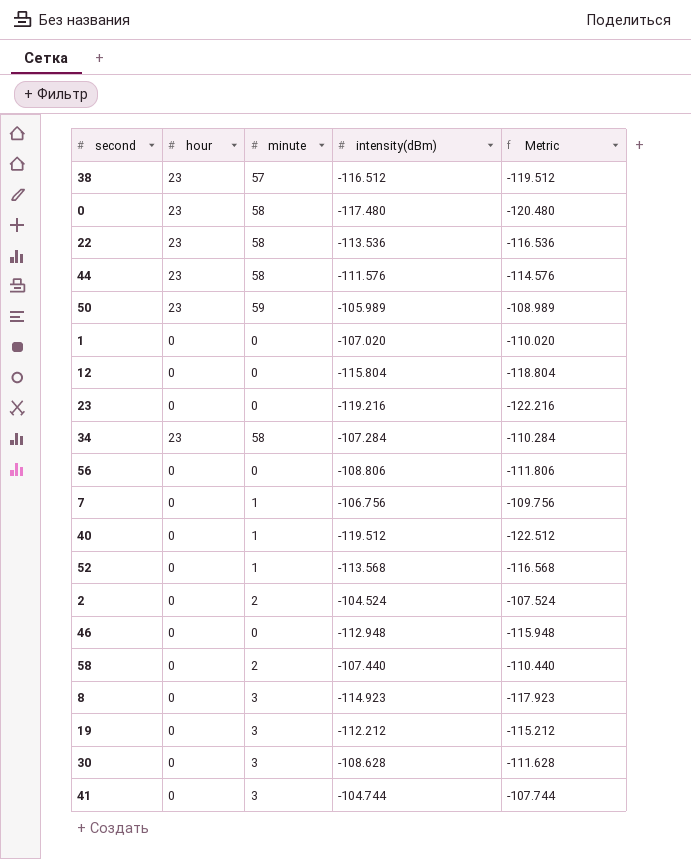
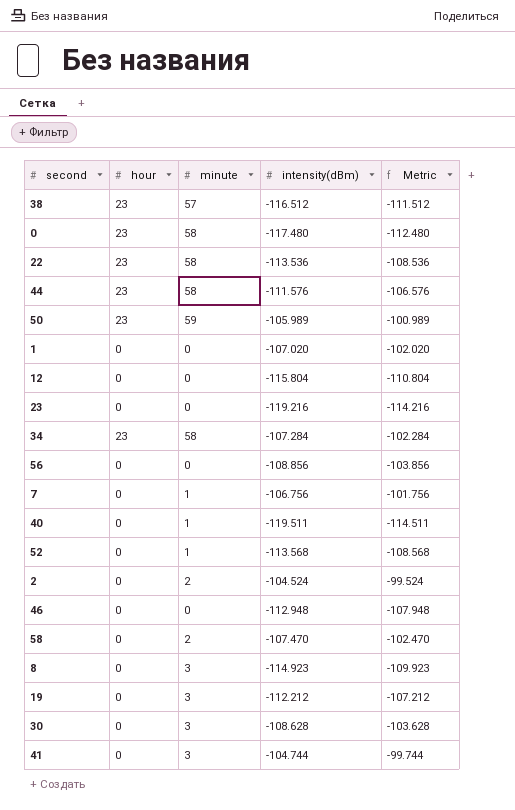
column Metric | formula: [intensity(dBm)] - 3 -> [intensity(dBm)] + 5
56 | intensity(dBm): -108.806 -> -108.856
40 | intensity(dBm): -119.512 -> -119.511
58 | intensity(dBm): -107.440 -> -107.470

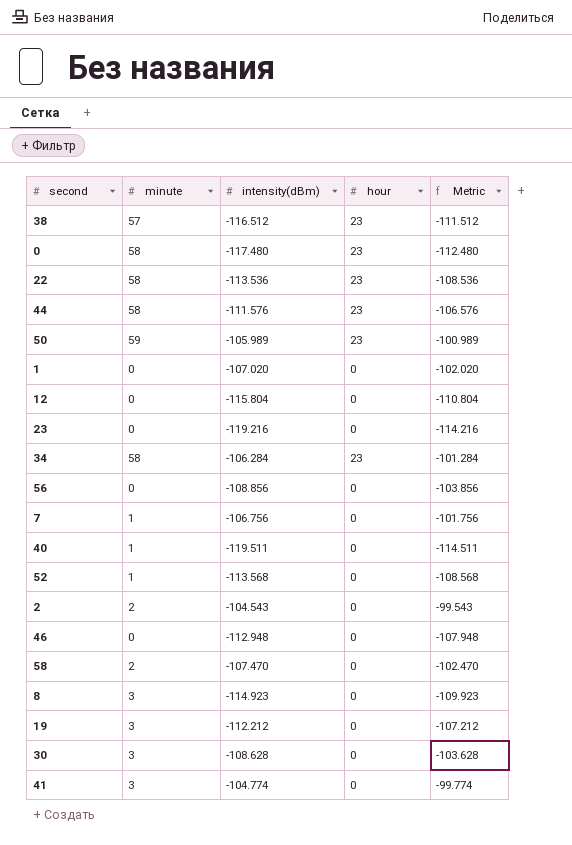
column hour | position: 2 -> 4
34 | intensity(dBm): -107.284 -> -106.284
34 | Metric: -102.284 -> -101.284
2 | intensity(dBm): -104.524 -> -104.543
2 | Metric: -99.524 -> -99.543
41 | intensity(dBm): -104.744 -> -104.774
41 | Metric: -99.744 -> -99.774

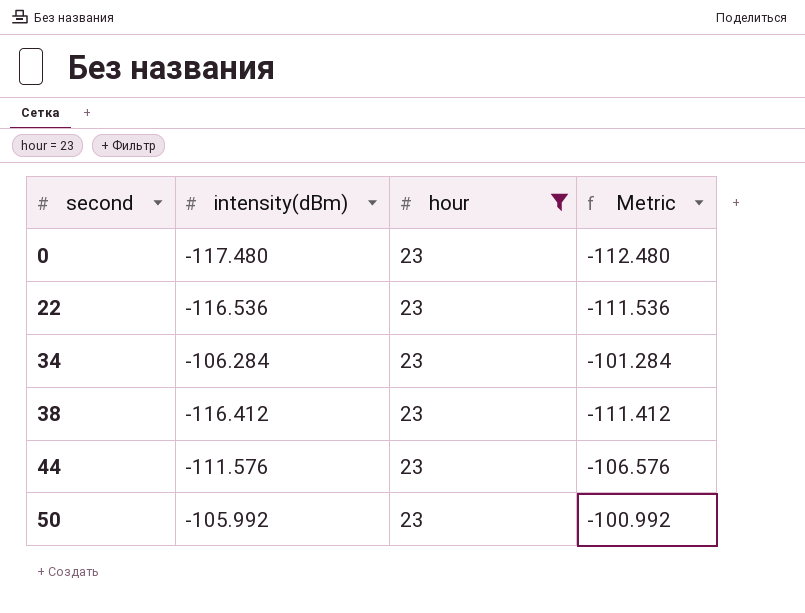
filter: none -> hour = 23
row order: none -> second ascending
column minute | position: 2 -> none
22 | intensity(dBm): -113.536 -> -116.536
22 | Metric: -108.536 -> -111.536
38 | intensity(dBm): -116.512 -> -116.412
38 | Metric: -111.512 -> -111.412
50 | intensity(dBm): -105.989 -> -105.992
50 | Metric: -100.989 -> -100.992

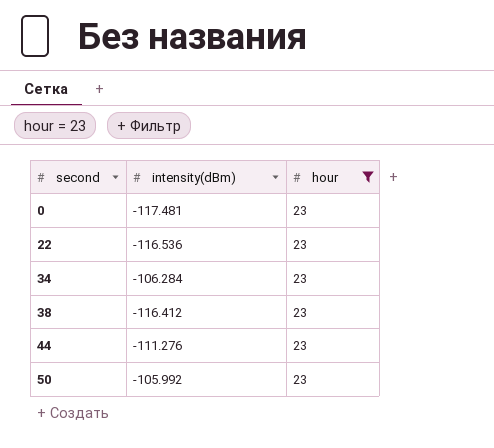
column Metric | formula: [intensity(dBm)] + 5 -> none
0 | intensity(dBm): -117.480 -> -117.481
44 | intensity(dBm): -111.576 -> -111.276

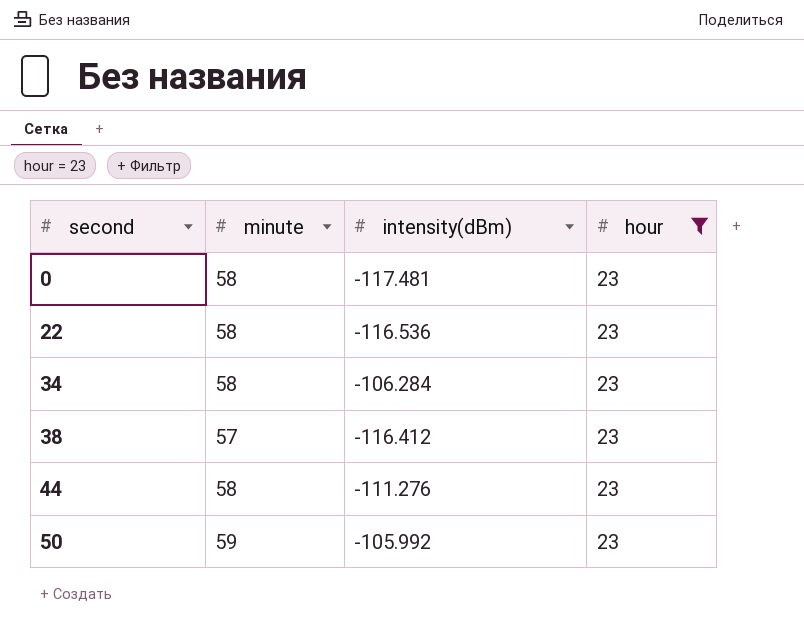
column minute | position: none -> 2

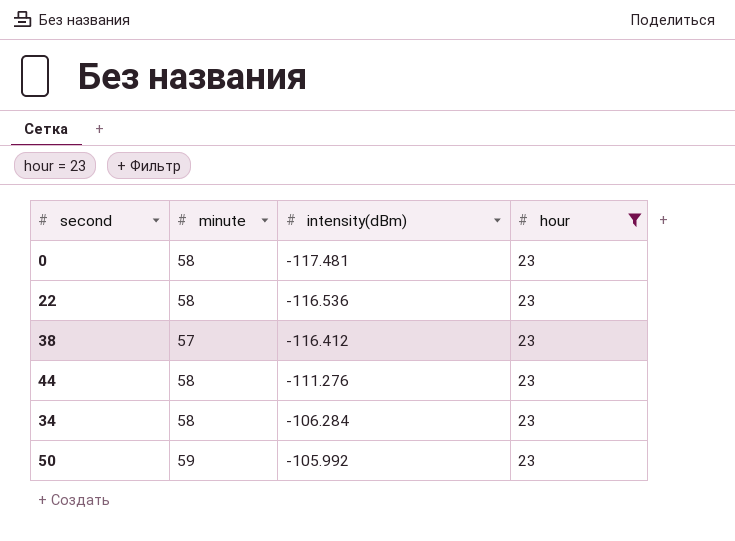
row order: second ascending -> intensity(dBm) ascending

